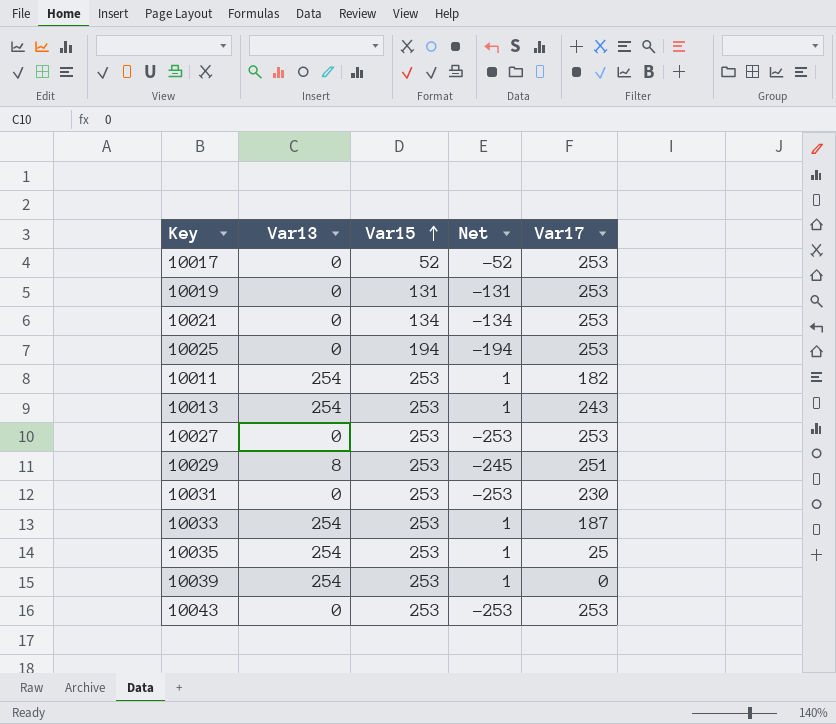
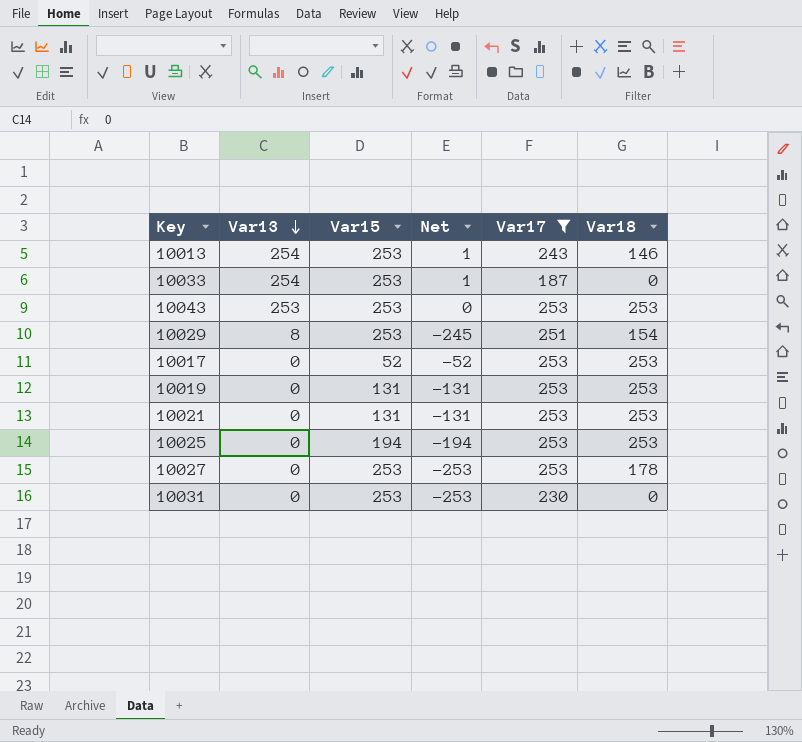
filter: none -> Var17 >= 187
row order: Var15 ascending -> Var13 descending
column Var18 | position: none -> 6
10043 | Var13: 0 -> 253
10043 | Net: -253 -> 0
10021 | Var15: 134 -> 131
10021 | Net: -134 -> -131

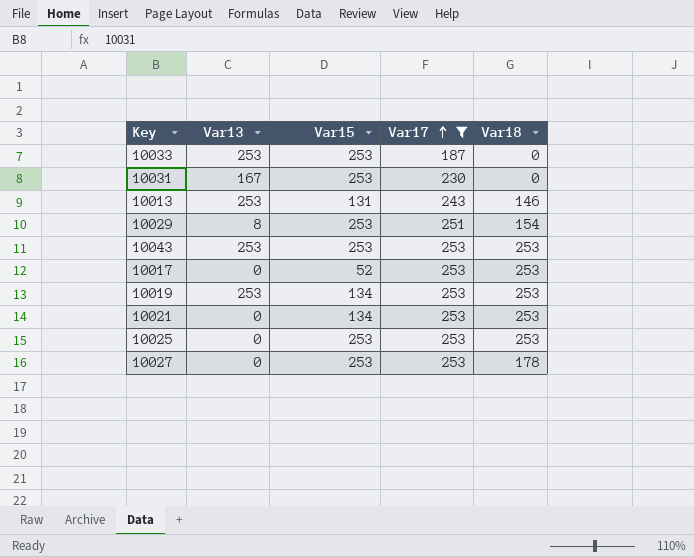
row order: Var13 descending -> Var17 ascending
column Net | formula: [Var13] - [Var15] -> none
10033 | Var13: 254 -> 253
10031 | Var13: 0 -> 167
10013 | Var13: 254 -> 253
10013 | Var15: 253 -> 131
10019 | Var13: 0 -> 253
10019 | Var15: 131 -> 134
10021 | Var15: 131 -> 134
10025 | Var15: 194 -> 253

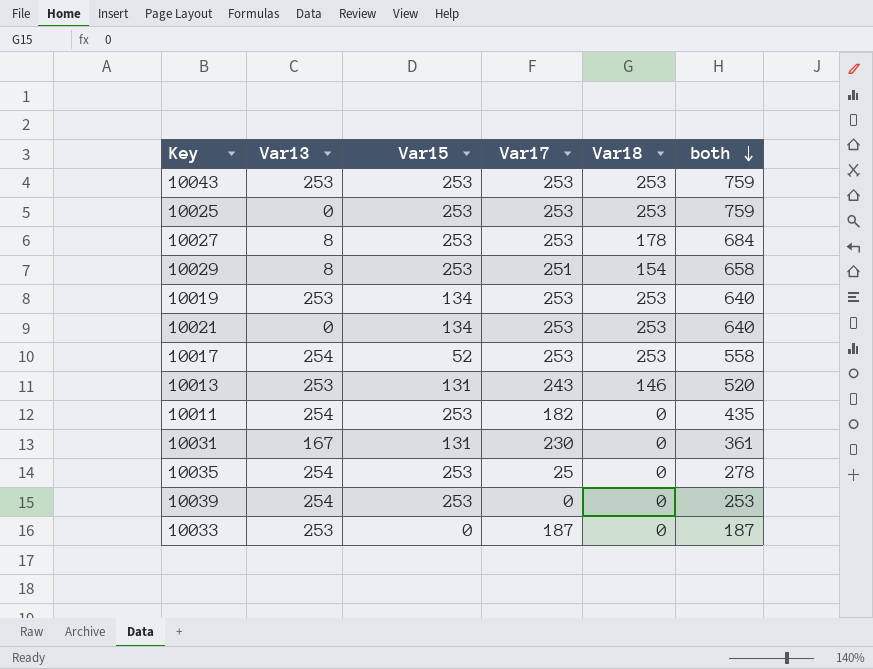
filter: Var17 >= 187 -> none
row order: Var17 ascending -> both descending
column both | formula: none -> [Var15] + [Var17] + [Var18]
10027 | Var13: 0 -> 8
10017 | Var13: 0 -> 254
10031 | Var15: 253 -> 131
10033 | Var15: 253 -> 0

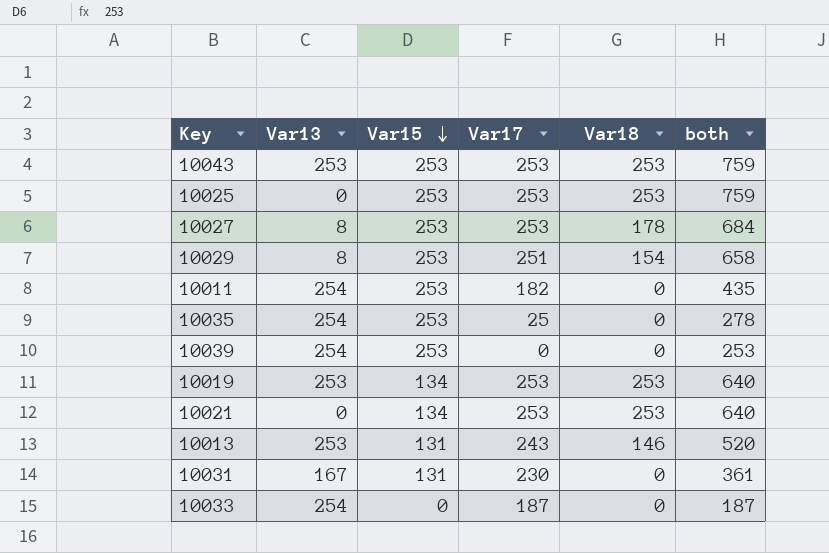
row order: both descending -> Var15 descending
row 10017: 254 | 52 | 253 | 253 | 558 -> none
10033 | Var13: 253 -> 254

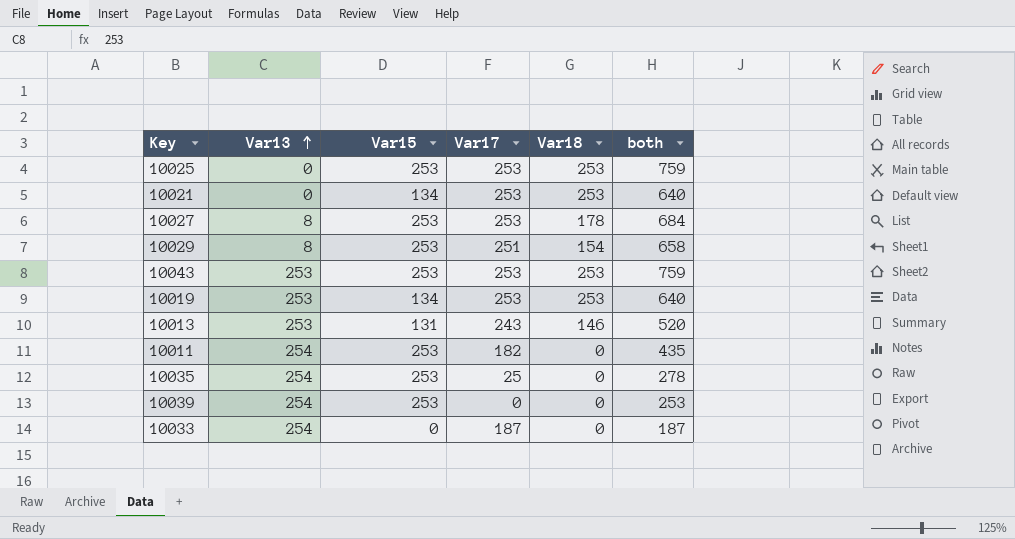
row order: Var15 descending -> Var13 ascending
row 10031: 167 | 131 | 230 | 0 | 361 -> none

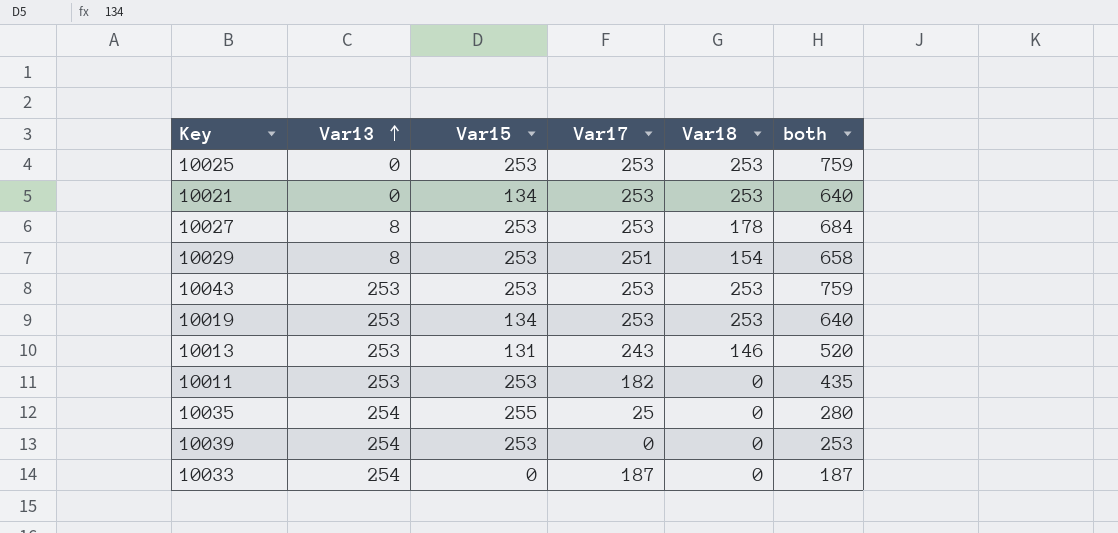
10011 | Var13: 254 -> 253
10035 | Var15: 253 -> 255
10035 | both: 278 -> 280

